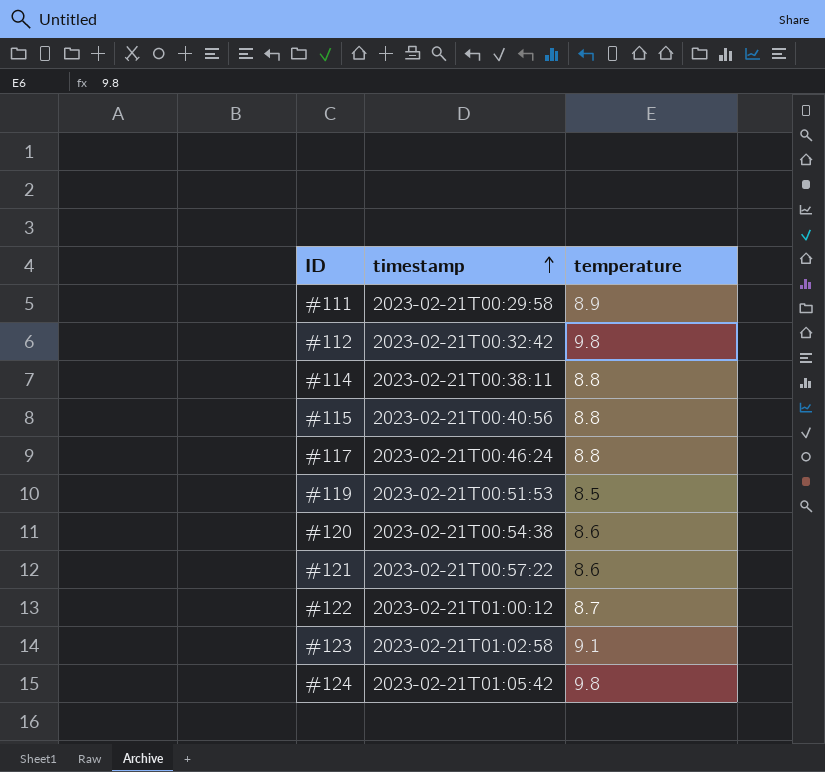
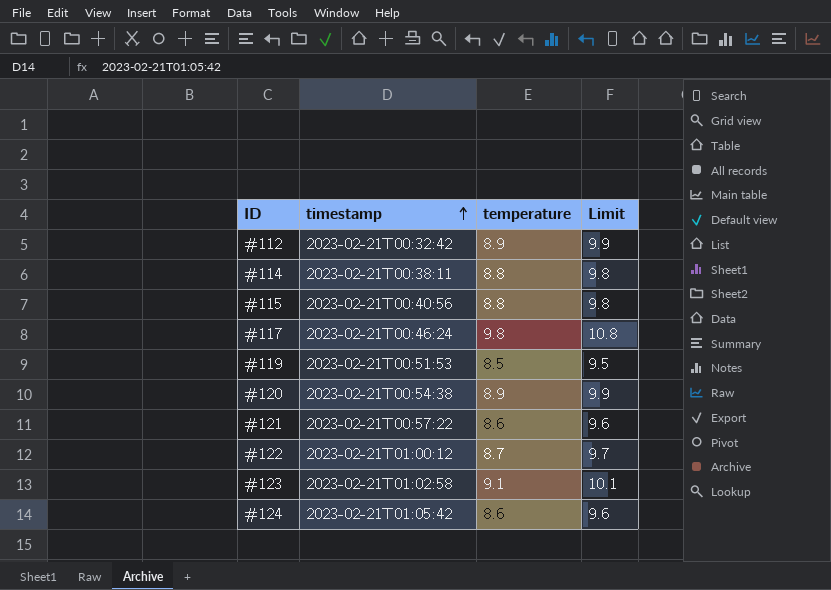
column Limit | formula: none -> [temperature] + 1
row #111: 2023-02-21T00:29:58 | 8.9 -> none
#112 | temperature: 9.8 -> 8.9
#117 | temperature: 8.8 -> 9.8
#120 | temperature: 8.6 -> 8.9
#124 | temperature: 9.8 -> 8.6

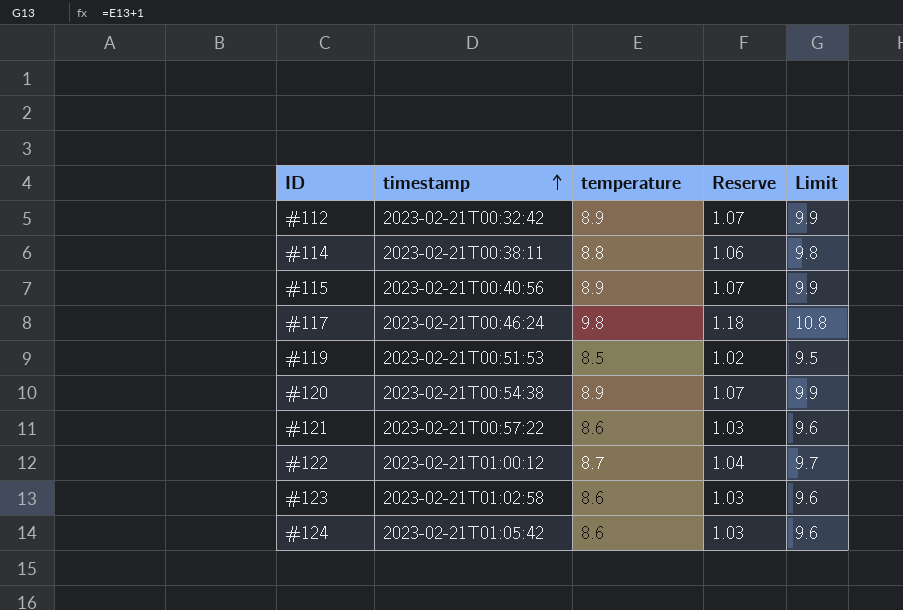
column Reserve | formula: none -> [temperature] * 0.12
#115 | temperature: 8.8 -> 8.9
#115 | Limit: 9.8 -> 9.9
#123 | temperature: 9.1 -> 8.6
#123 | Limit: 10.1 -> 9.6

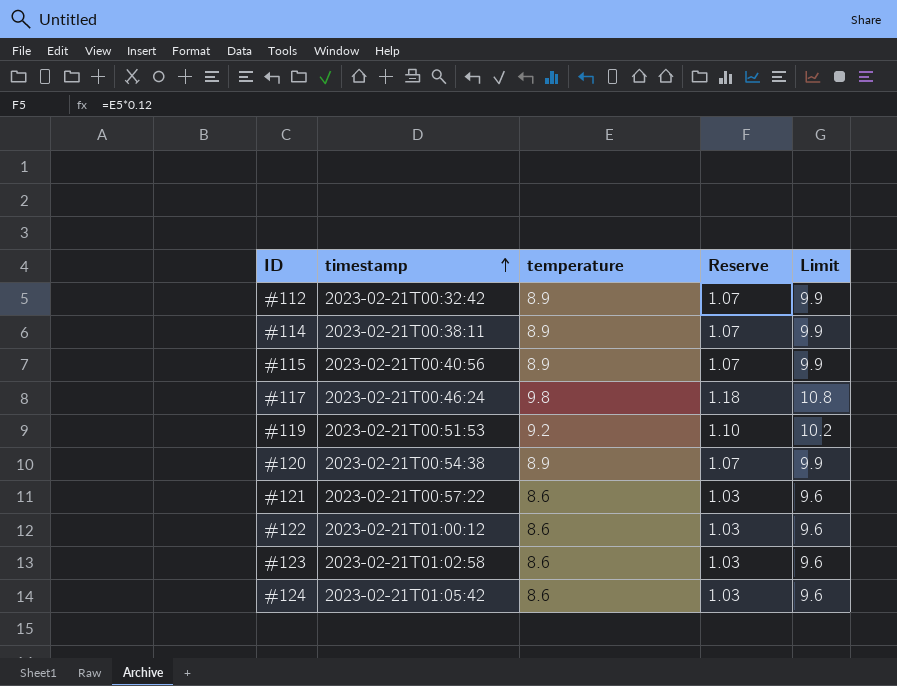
#114 | temperature: 8.8 -> 8.9
#114 | Reserve: 1.06 -> 1.07
#114 | Limit: 9.8 -> 9.9
#119 | temperature: 8.5 -> 9.2
#119 | Reserve: 1.02 -> 1.10
#119 | Limit: 9.5 -> 10.2
#122 | temperature: 8.7 -> 8.6
#122 | Reserve: 1.04 -> 1.03
#122 | Limit: 9.7 -> 9.6

